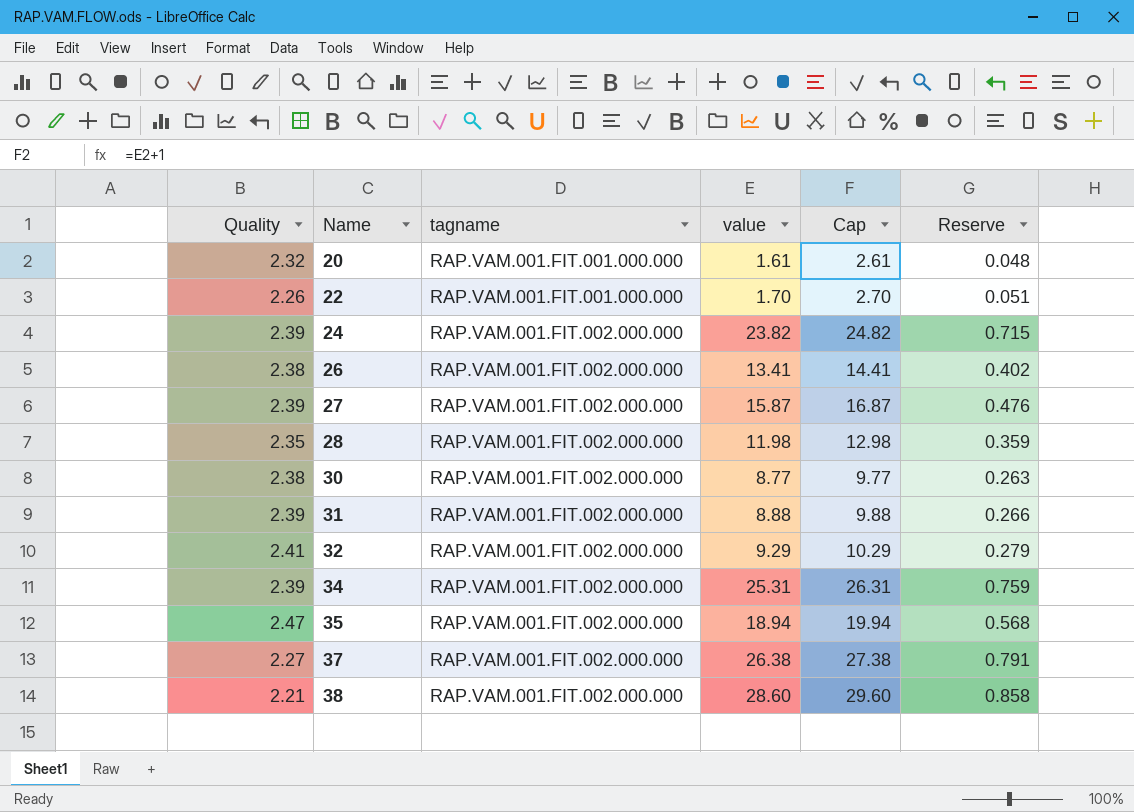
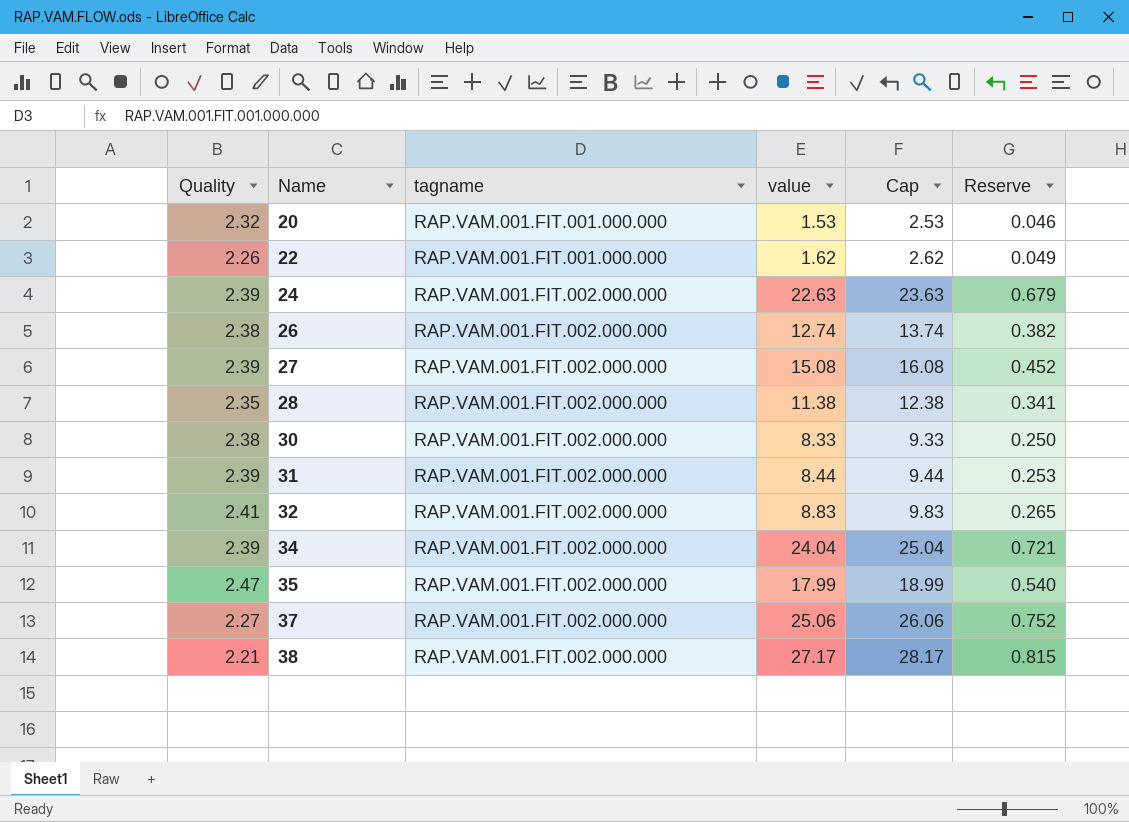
20 | value: 1.61 -> 1.53
20 | Cap: 2.61 -> 2.53
20 | Reserve: 0.048 -> 0.046
22 | value: 1.70 -> 1.62
22 | Cap: 2.70 -> 2.62
22 | Reserve: 0.051 -> 0.049
24 | value: 23.82 -> 22.63
24 | Cap: 24.82 -> 23.63
24 | Reserve: 0.715 -> 0.679
26 | value: 13.41 -> 12.74
26 | Cap: 14.41 -> 13.74
26 | Reserve: 0.402 -> 0.382
27 | value: 15.87 -> 15.08
27 | Cap: 16.87 -> 16.08
27 | Reserve: 0.476 -> 0.452
28 | value: 11.98 -> 11.38
28 | Cap: 12.98 -> 12.38
28 | Reserve: 0.359 -> 0.341
30 | value: 8.77 -> 8.33
30 | Cap: 9.77 -> 9.33
30 | Reserve: 0.263 -> 0.250
31 | value: 8.88 -> 8.44
31 | Cap: 9.88 -> 9.44
31 | Reserve: 0.266 -> 0.253
32 | value: 9.29 -> 8.83
32 | Cap: 10.29 -> 9.83
32 | Reserve: 0.279 -> 0.265
34 | value: 25.31 -> 24.04
34 | Cap: 26.31 -> 25.04
34 | Reserve: 0.759 -> 0.721
35 | value: 18.94 -> 17.99
35 | Cap: 19.94 -> 18.99
35 | Reserve: 0.568 -> 0.540
37 | value: 26.38 -> 25.06
37 | Cap: 27.38 -> 26.06
37 | Reserve: 0.791 -> 0.752
38 | value: 28.60 -> 27.17
38 | Cap: 29.60 -> 28.17
38 | Reserve: 0.858 -> 0.815

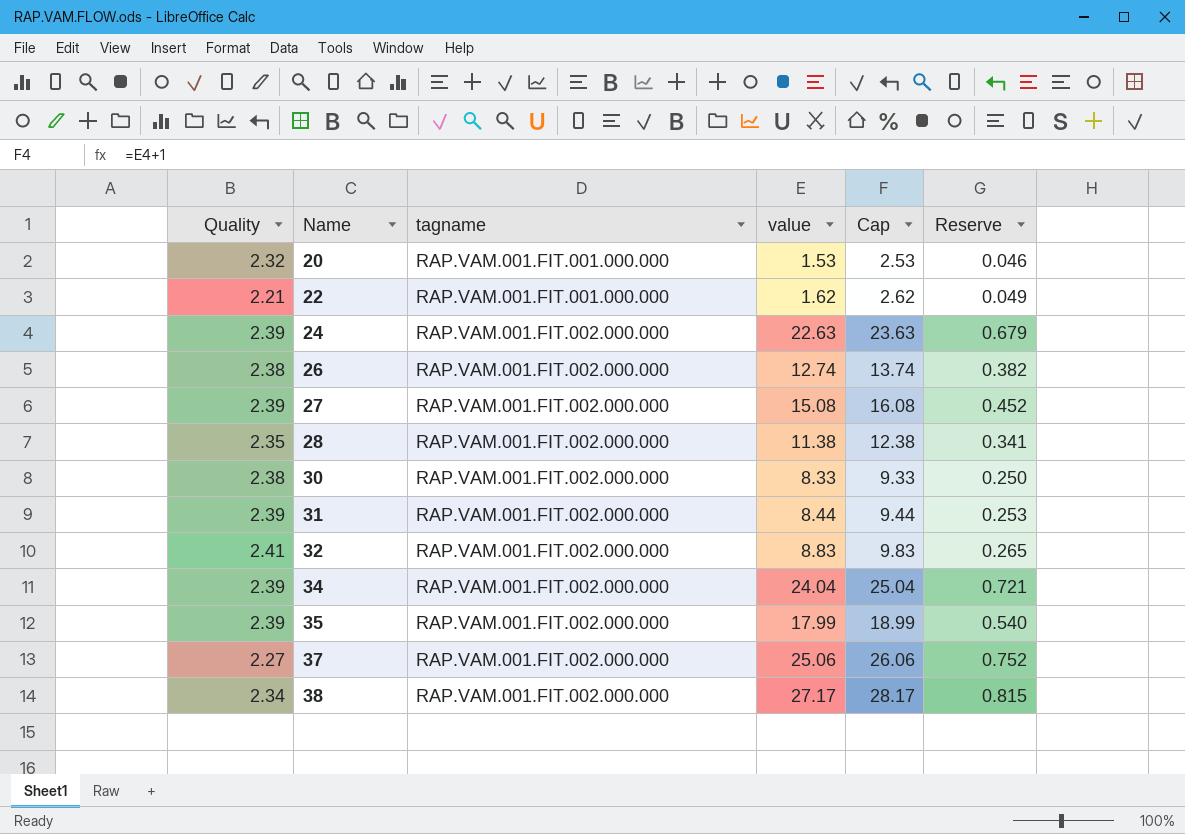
22 | Quality: 2.26 -> 2.21
35 | Quality: 2.47 -> 2.39
38 | Quality: 2.21 -> 2.34

